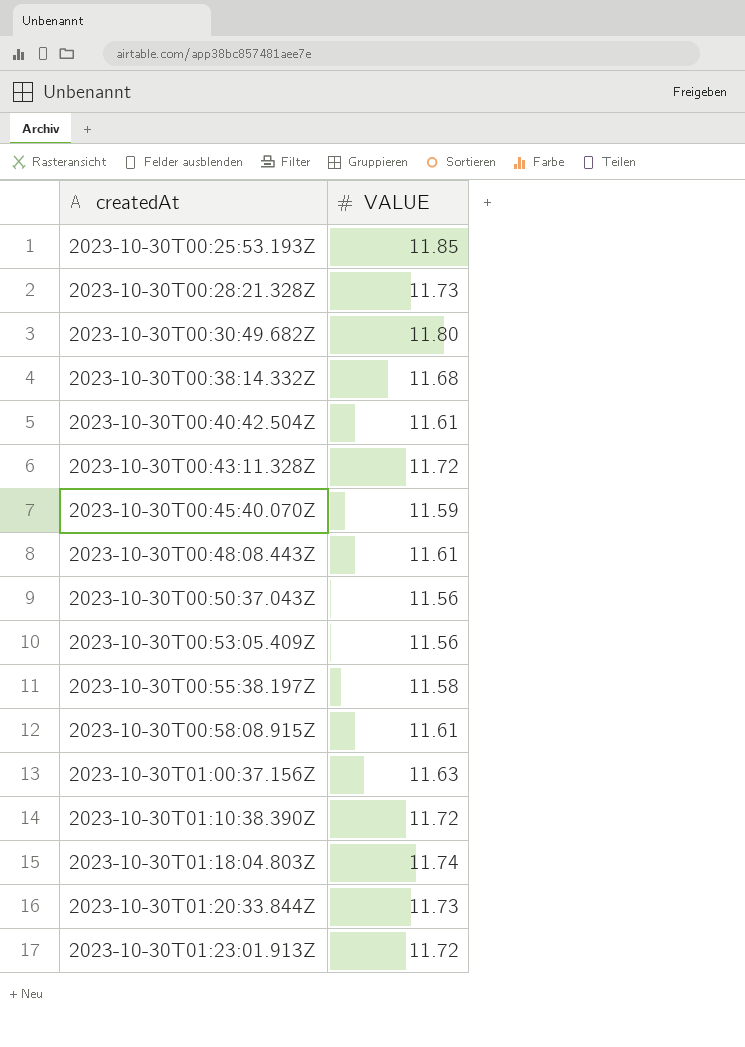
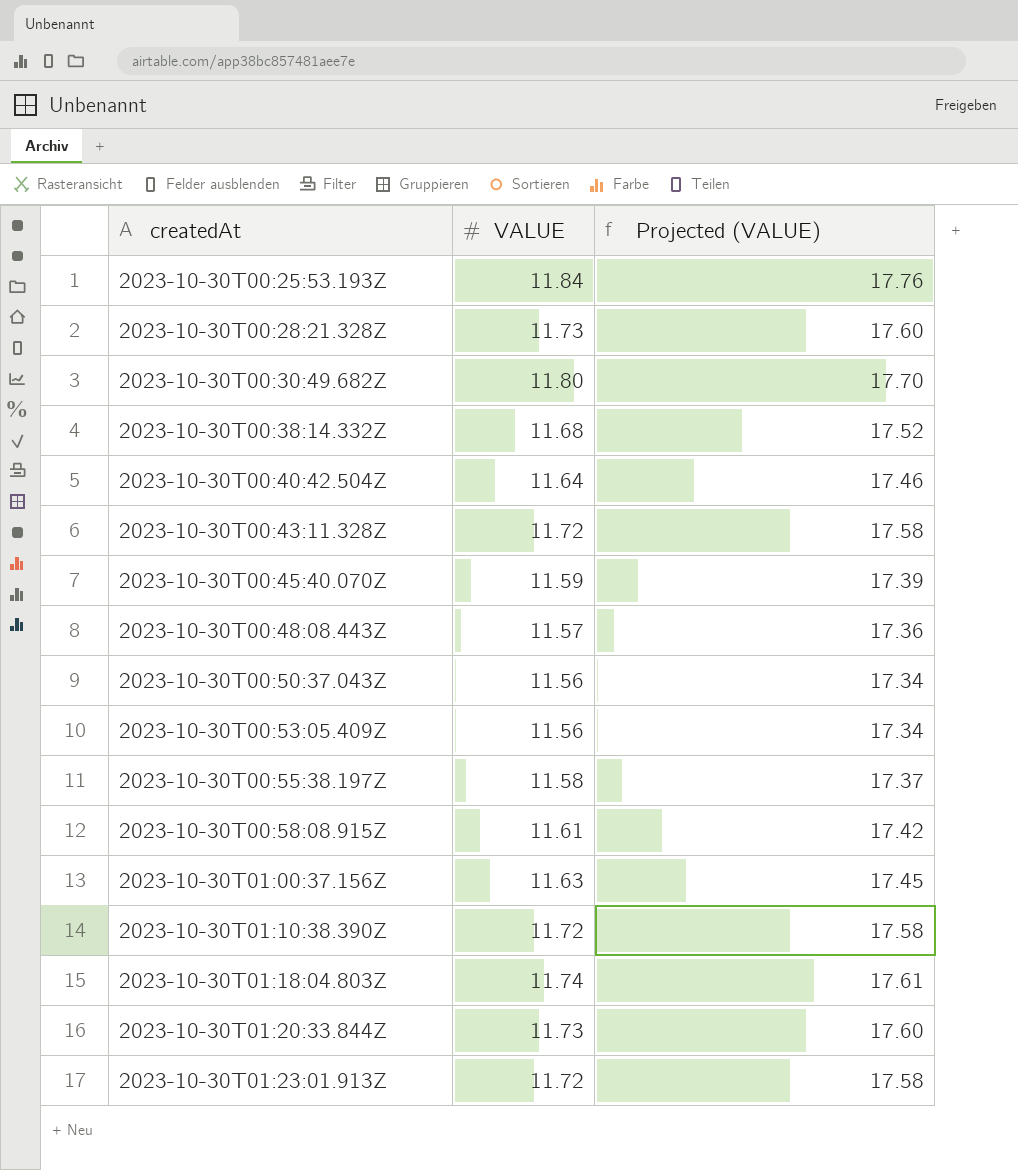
column Projected (VALUE) | formula: none -> [VALUE] * 1.5
2023-10-30T00:25:53.193Z | VALUE: 11.85 -> 11.84
2023-10-30T00:40:42.504Z | VALUE: 11.61 -> 11.64
2023-10-30T00:48:08.443Z | VALUE: 11.61 -> 11.57

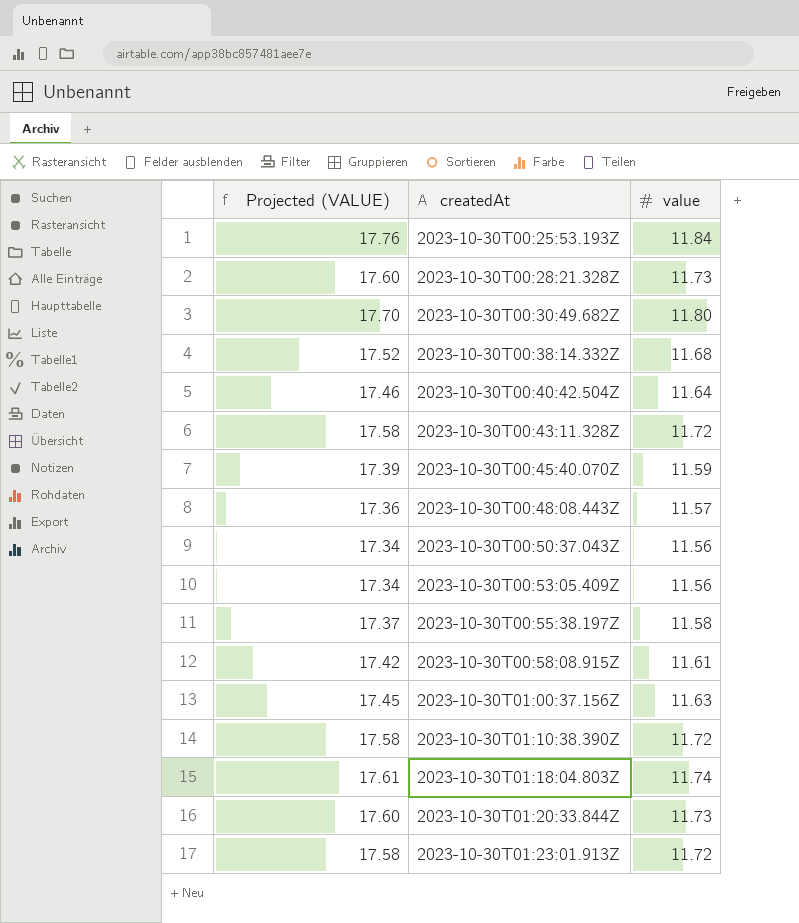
column Projected (VALUE) | position: 3 -> 1
column name: VALUE -> value

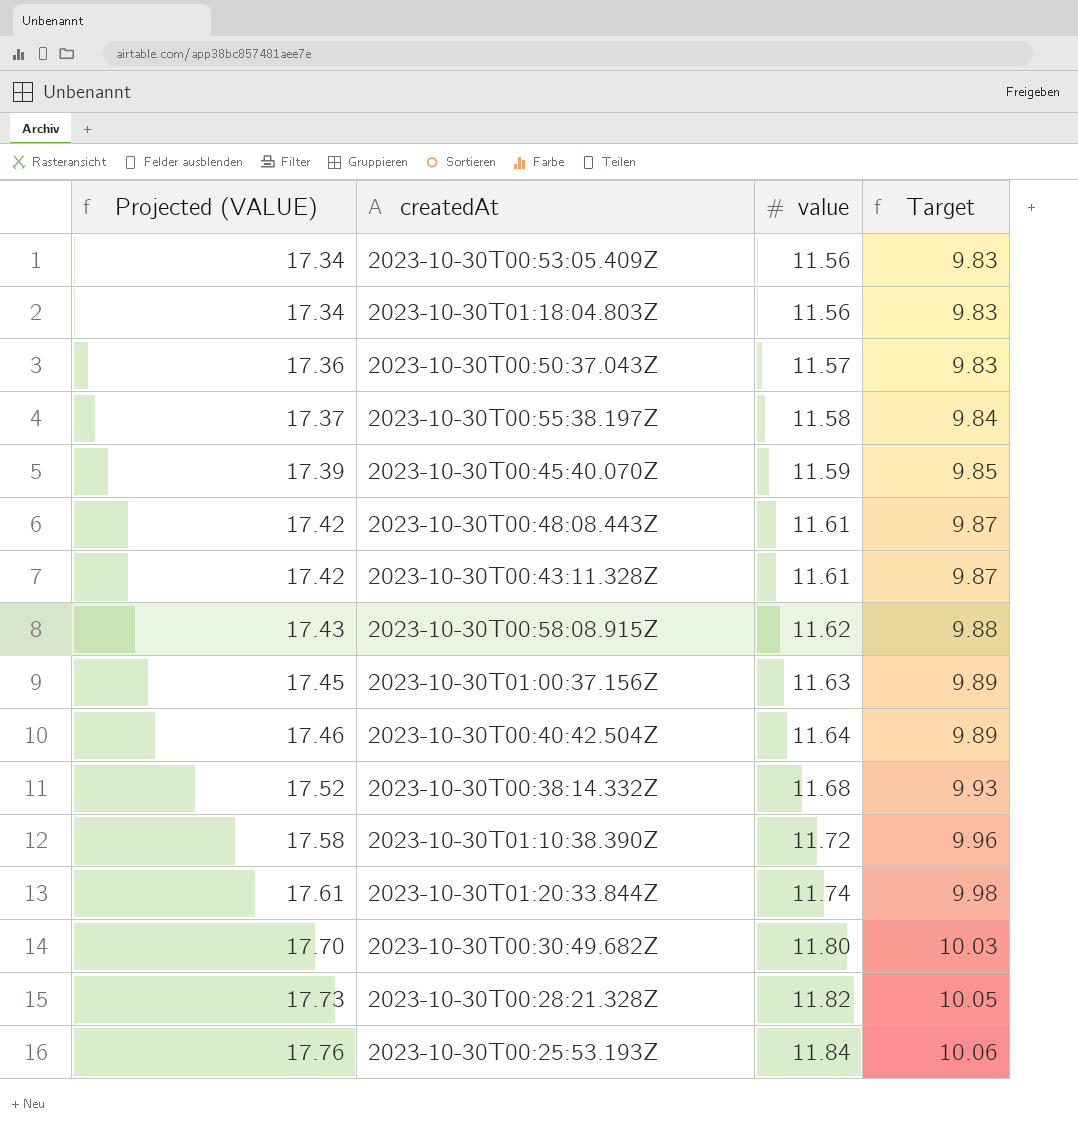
row order: createdAt ascending -> Projected (VALUE) ascending
column Target | formula: none -> [value] * 0.85
row 2023-10-30T01:23:01.913Z: 17.58 | 11.72 -> none
2023-10-30T01:18:04.803Z | Projected (VALUE): 17.61 -> 17.34
2023-10-30T01:18:04.803Z | value: 11.74 -> 11.56
2023-10-30T00:50:37.043Z | Projected (VALUE): 17.34 -> 17.36
2023-10-30T00:50:37.043Z | value: 11.56 -> 11.57
2023-10-30T00:48:08.443Z | Projected (VALUE): 17.36 -> 17.42
2023-10-30T00:48:08.443Z | value: 11.57 -> 11.61
2023-10-30T00:43:11.328Z | Projected (VALUE): 17.58 -> 17.42
2023-10-30T00:43:11.328Z | value: 11.72 -> 11.61
2023-10-30T00:58:08.915Z | Projected (VALUE): 17.42 -> 17.43
2023-10-30T00:58:08.915Z | value: 11.61 -> 11.62
2023-10-30T01:20:33.844Z | Projected (VALUE): 17.60 -> 17.61
2023-10-30T01:20:33.844Z | value: 11.73 -> 11.74
2023-10-30T00:28:21.328Z | Projected (VALUE): 17.60 -> 17.73
2023-10-30T00:28:21.328Z | value: 11.73 -> 11.82

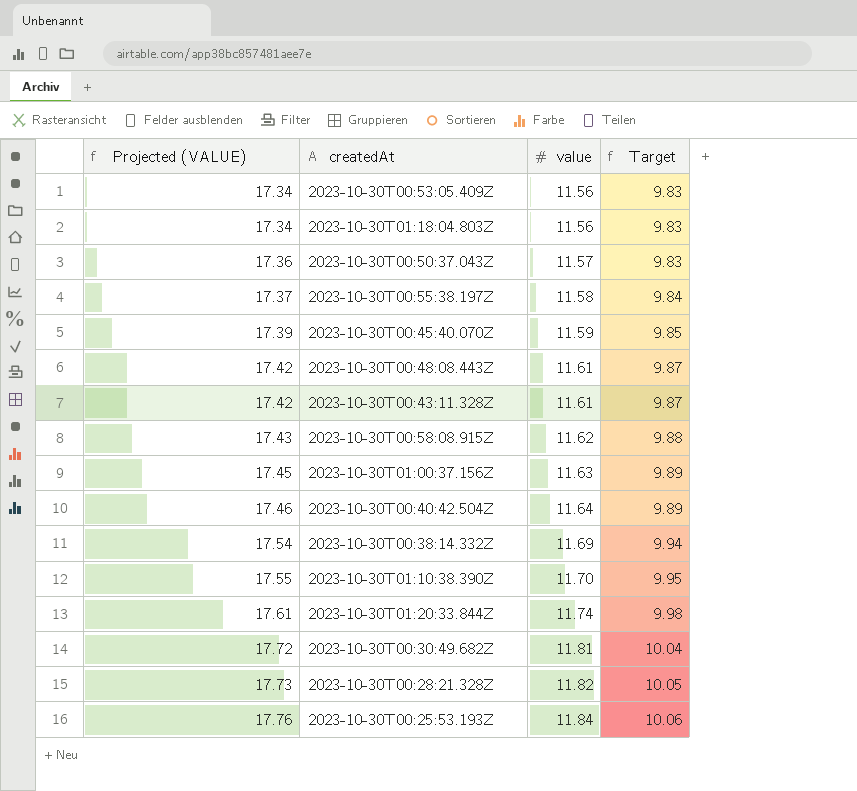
2023-10-30T00:38:14.332Z | Projected (VALUE): 17.52 -> 17.54
2023-10-30T00:38:14.332Z | value: 11.68 -> 11.69
2023-10-30T00:38:14.332Z | Target: 9.93 -> 9.94
2023-10-30T01:10:38.390Z | Projected (VALUE): 17.58 -> 17.55
2023-10-30T01:10:38.390Z | value: 11.72 -> 11.70
2023-10-30T01:10:38.390Z | Target: 9.96 -> 9.95
2023-10-30T00:30:49.682Z | Projected (VALUE): 17.70 -> 17.72
2023-10-30T00:30:49.682Z | value: 11.80 -> 11.81
2023-10-30T00:30:49.682Z | Target: 10.03 -> 10.04

